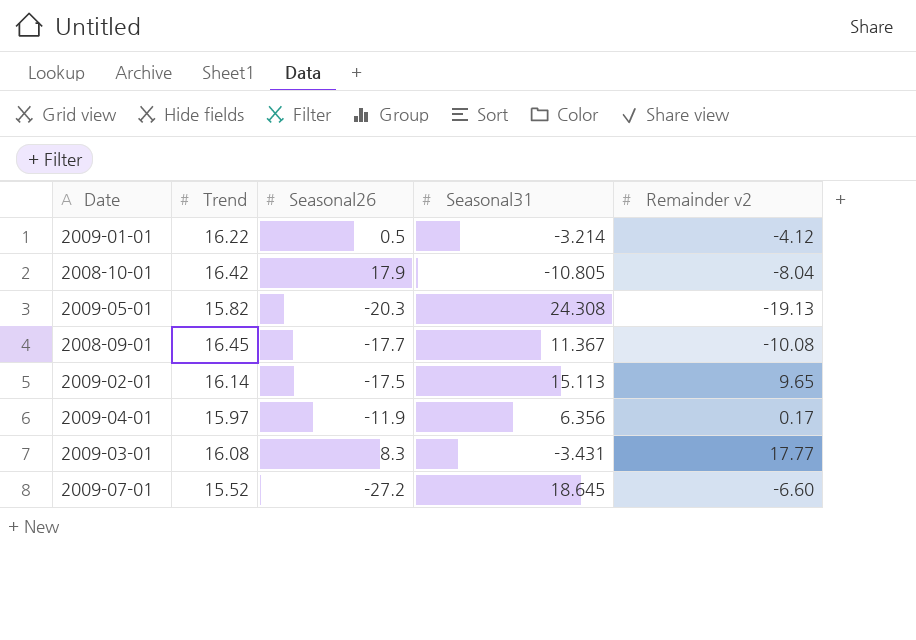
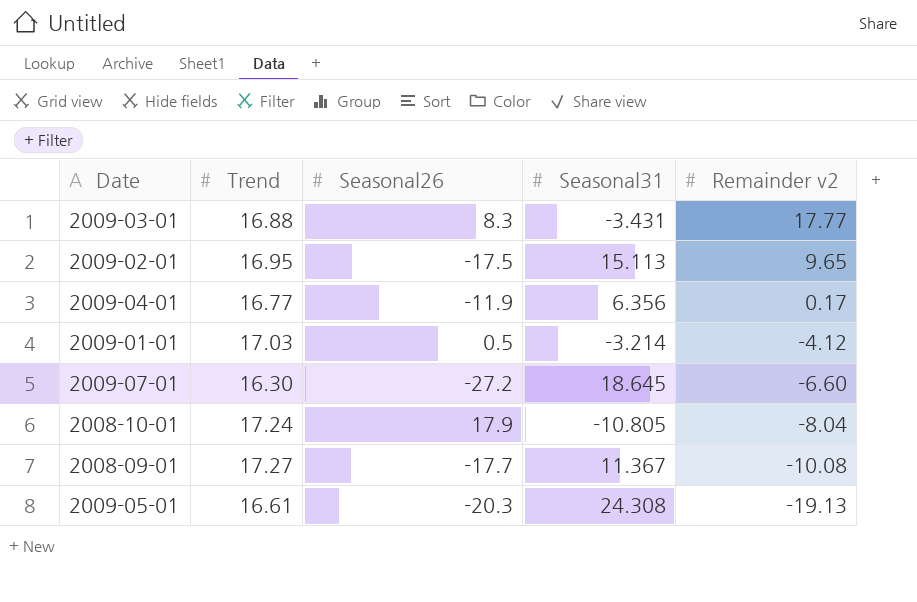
row order: none -> Remainder v2 descending
2009-03-01 | Trend: 16.08 -> 16.88
2009-02-01 | Trend: 16.14 -> 16.95
2009-04-01 | Trend: 15.97 -> 16.77
2009-01-01 | Trend: 16.22 -> 17.03
2009-07-01 | Trend: 15.52 -> 16.30
2008-10-01 | Trend: 16.42 -> 17.24
2008-09-01 | Trend: 16.45 -> 17.27
2009-05-01 | Trend: 15.82 -> 16.61

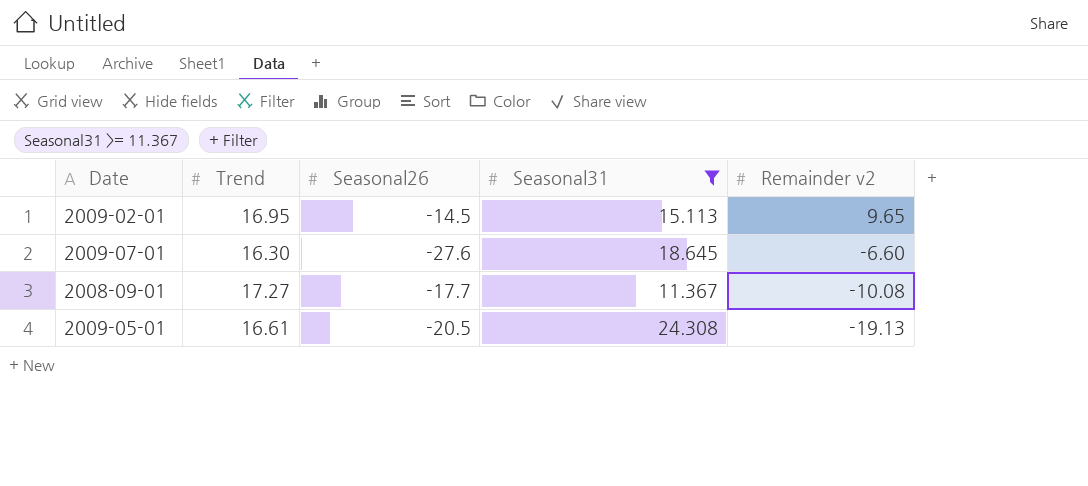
filter: none -> Seasonal31 >= 11.367
2009-02-01 | Seasonal26: -17.5 -> -14.5
2009-07-01 | Seasonal26: -27.2 -> -27.6
2009-05-01 | Seasonal26: -20.3 -> -20.5

